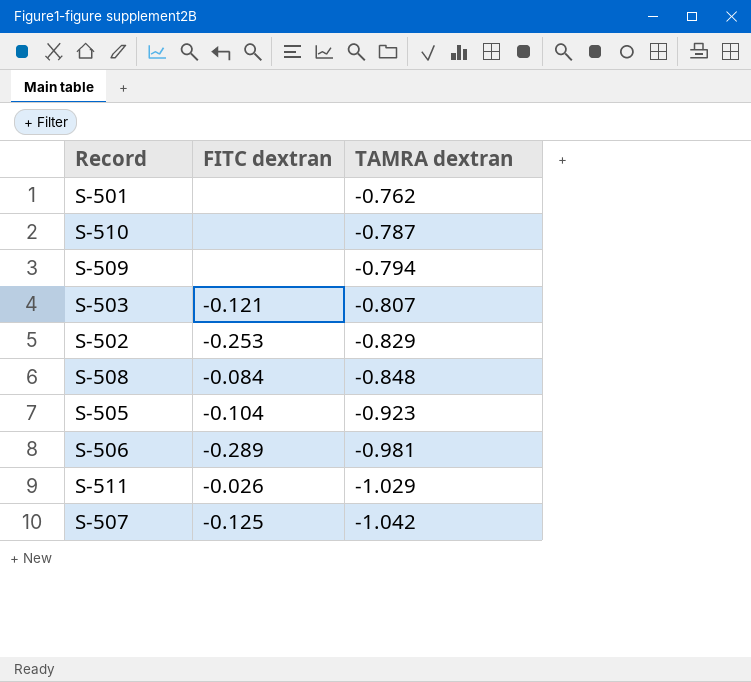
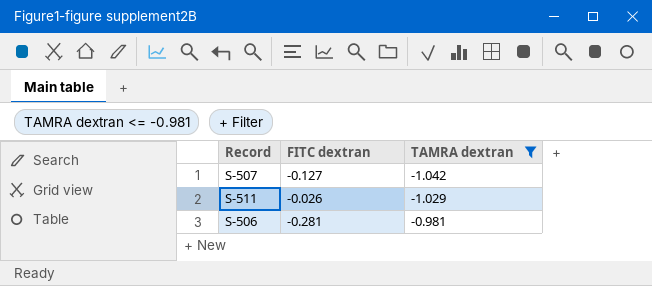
filter: none -> TAMRA dextran <= -0.981
row order: TAMRA dextran descending -> TAMRA dextran ascending
S-507 | FITC dextran: -0.125 -> -0.127
S-506 | FITC dextran: -0.289 -> -0.281

